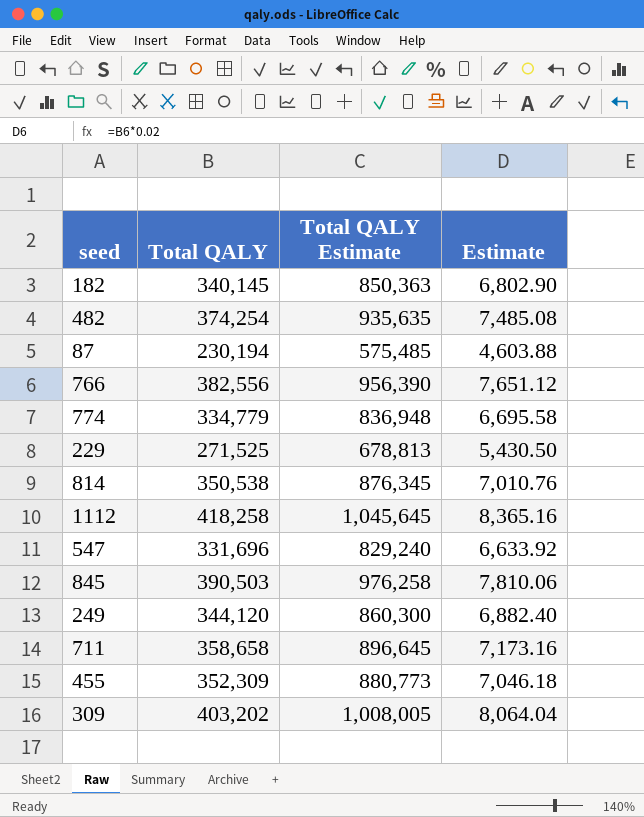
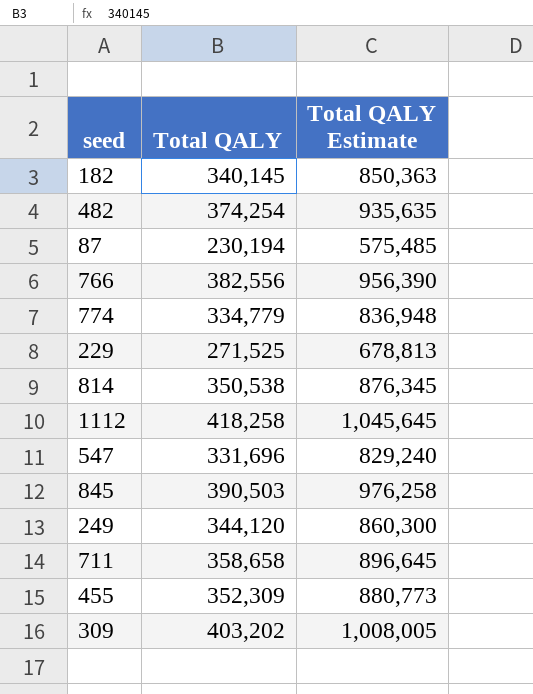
column Estimate | formula: [Total QALY] * 0.02 -> none

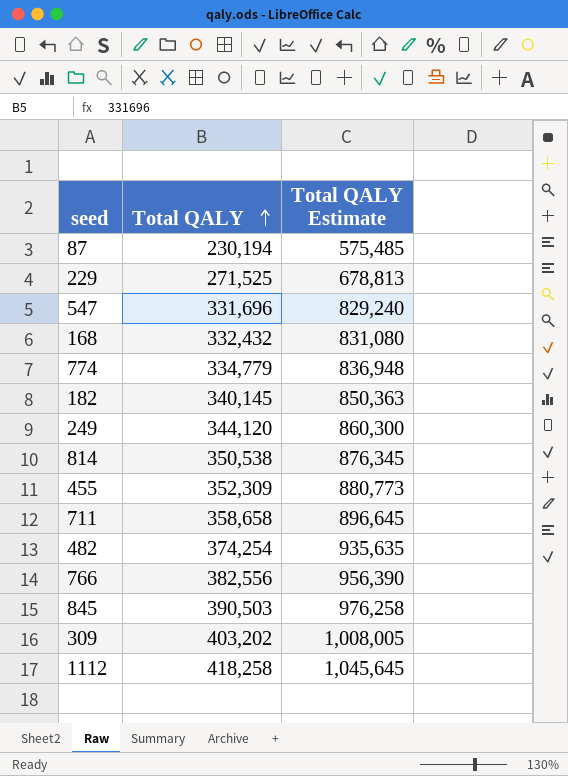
row order: none -> Total QALY ascending
row 168: none -> 332,432 | 831,080

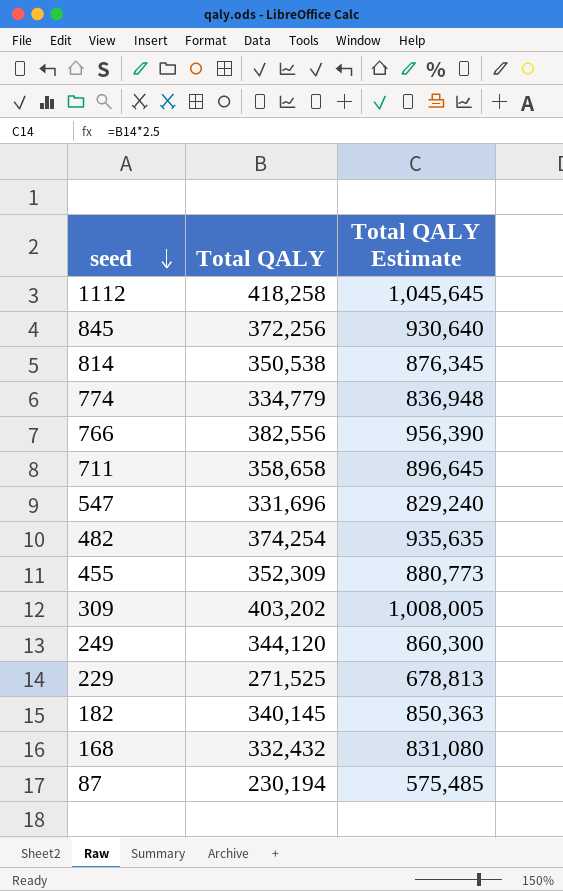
row order: Total QALY ascending -> seed descending
845 | Total QALY: 390,503 -> 372,256
845 | Total QALY Estimate: 976,258 -> 930,640

